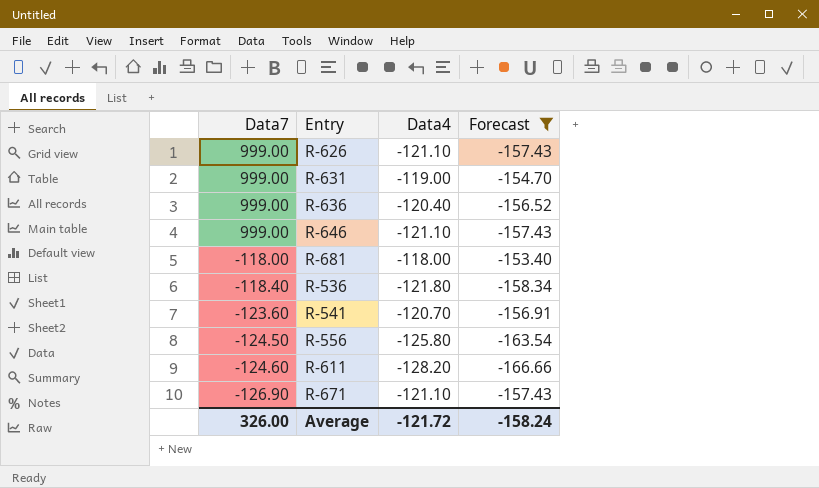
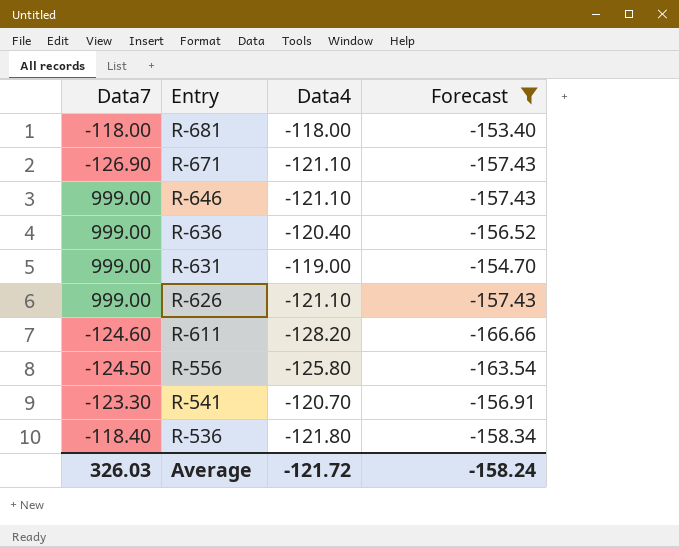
row order: Data7 descending -> Entry descending
R-541 | Data7: -123.60 -> -123.30
Average | Data7: 326.00 -> 326.03

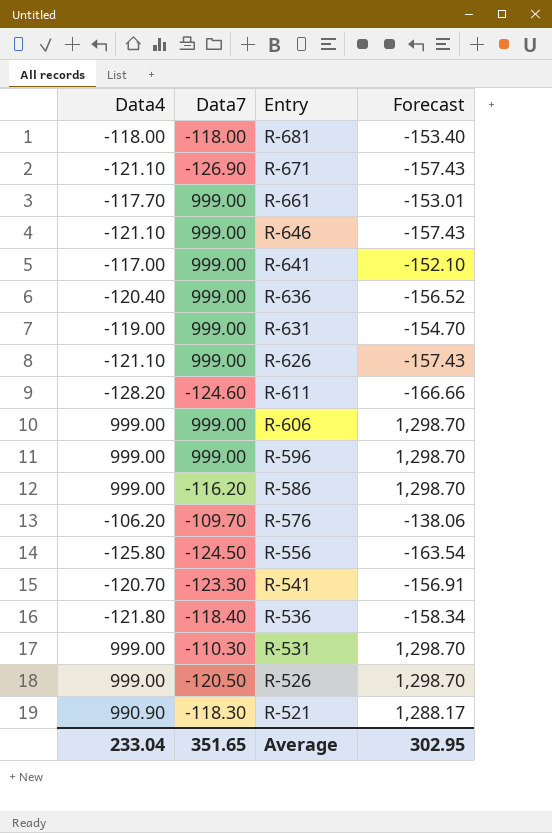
filter: Forecast <= -153.40 -> none
column Data4 | position: 3 -> 1
Average | Data4: -121.72 -> 233.04
Average | Data7: 326.03 -> 351.65
Average | Forecast: -158.24 -> 302.95

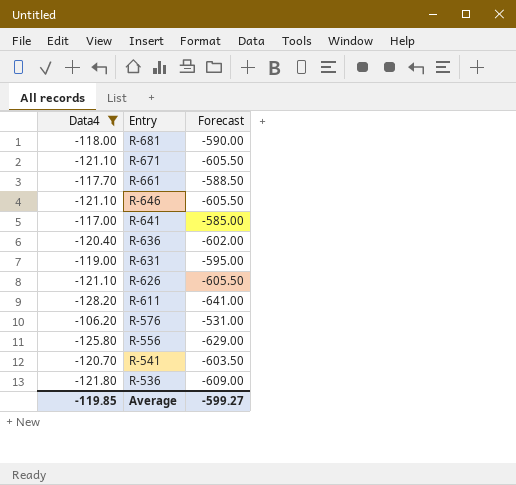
filter: none -> Data4 <= -106.20
column Data7 | position: 2 -> none
column Forecast | formula: [Data4] * 1.3 -> [Data4] * 5
Average | Data4: 233.04 -> -119.85
Average | Forecast: 302.95 -> -599.27

